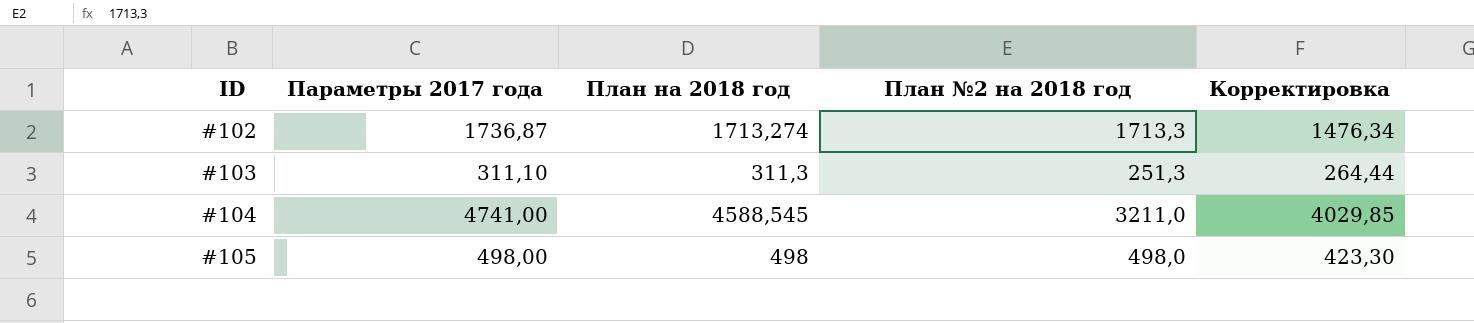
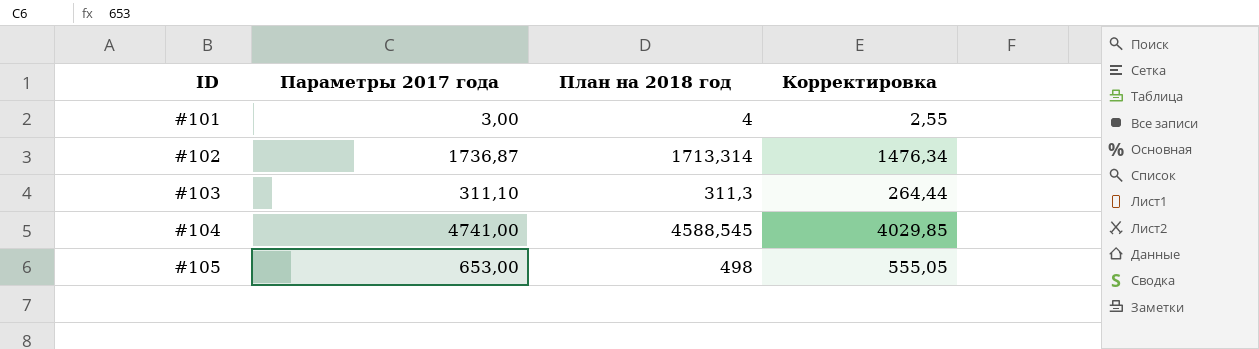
column План №2 на 2018 год | position: 4 -> none
row #101: none -> 3,00 | 4 | 2,55
#102 | План на 2018 год: 1713,274 -> 1713,314
#105 | Параметры 2017 года: 498,00 -> 653,00
#105 | Корректировка: 423,30 -> 555,05

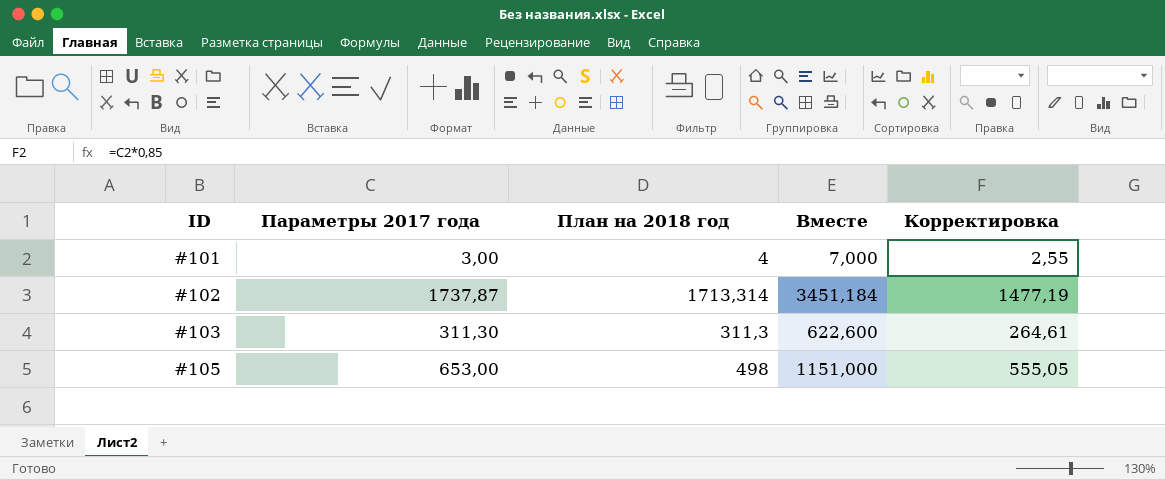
column Вместе | formula: none -> [Параметры 2017 года] + [План на 2018 год]
row #104: 4741,00 | 4588,545 | 4029,85 -> none
#102 | Параметры 2017 года: 1736,87 -> 1737,87
#102 | Корректировка: 1476,34 -> 1477,19
#103 | Параметры 2017 года: 311,10 -> 311,30
#103 | Корректировка: 264,44 -> 264,61

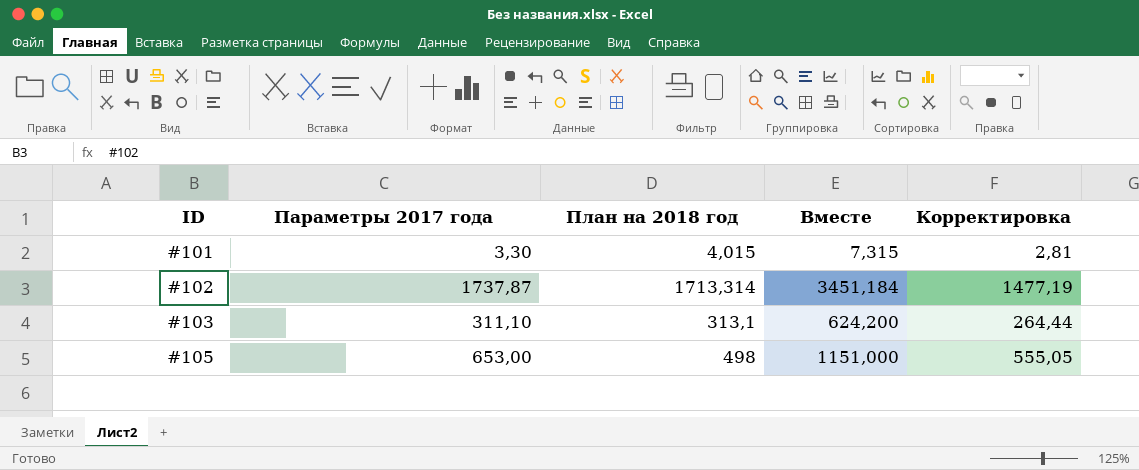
#101 | Параметры 2017 года: 3,00 -> 3,30
#101 | План на 2018 год: 4 -> 4,015
#101 | Вместе: 7,000 -> 7,315
#101 | Корректировка: 2,55 -> 2,81
#103 | Параметры 2017 года: 311,30 -> 311,10
#103 | План на 2018 год: 311,3 -> 313,1
#103 | Вместе: 622,600 -> 624,200
#103 | Корректировка: 264,61 -> 264,44

